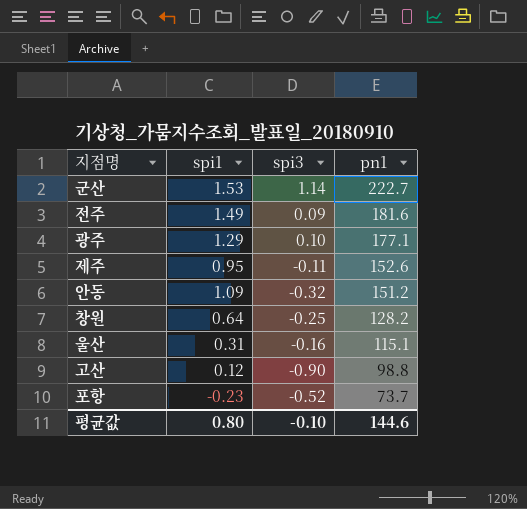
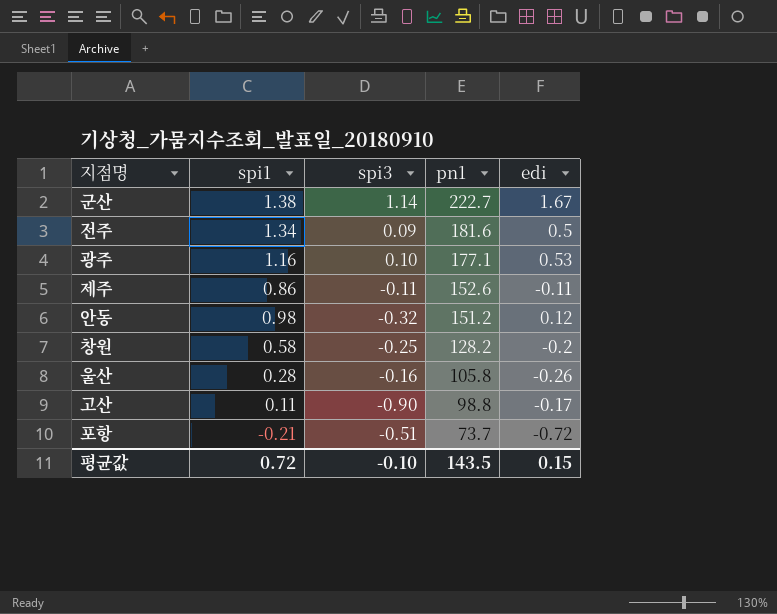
column edi | position: none -> 5
군산 | spi1: 1.53 -> 1.38
전주 | spi1: 1.49 -> 1.34
광주 | spi1: 1.29 -> 1.16
제주 | spi1: 0.95 -> 0.86
안동 | spi1: 1.09 -> 0.98
창원 | spi1: 0.64 -> 0.58
울산 | spi1: 0.31 -> 0.28
울산 | pn1: 115.1 -> 105.8
고산 | spi1: 0.12 -> 0.11
포항 | spi1: -0.23 -> -0.21
포항 | spi3: -0.52 -> -0.51
평균값 | spi1: 0.80 -> 0.72
평균값 | pn1: 144.6 -> 143.5

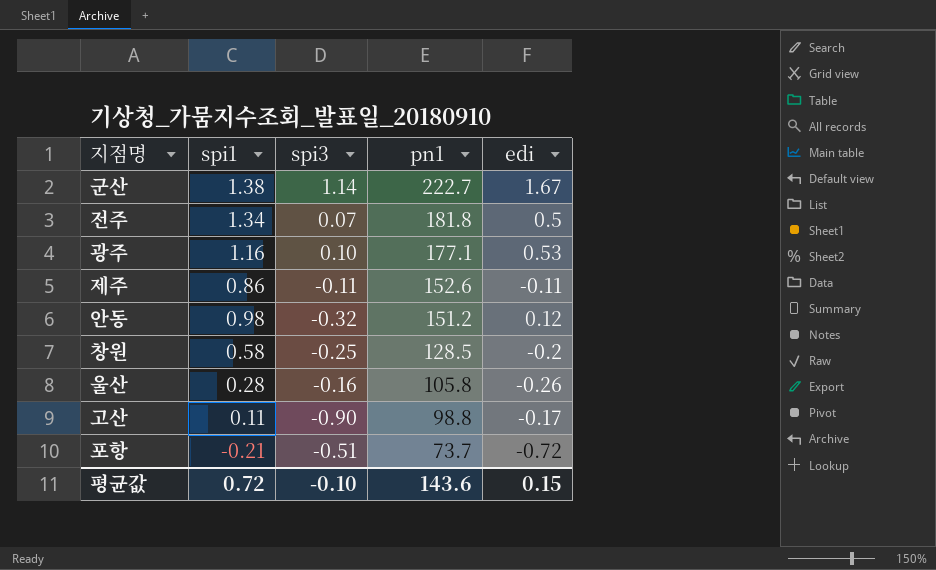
전주 | spi3: 0.09 -> 0.07
전주 | pn1: 181.6 -> 181.8
창원 | pn1: 128.2 -> 128.5
평균값 | pn1: 143.5 -> 143.6

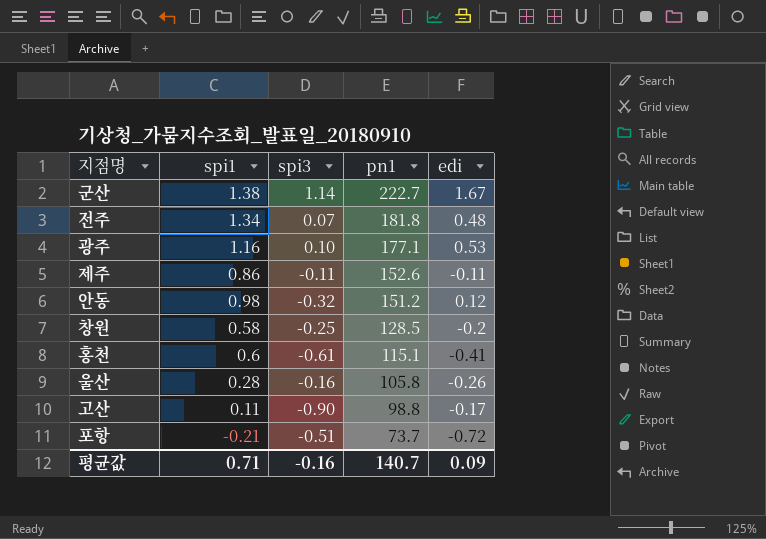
전주 | edi: 0.5 -> 0.48
row 홍천: none -> 0.6 | -0.61 | 115.1 | -0.41
평균값 | spi1: 0.72 -> 0.71
평균값 | spi3: -0.10 -> -0.16
평균값 | pn1: 143.6 -> 140.7
평균값 | edi: 0.15 -> 0.09

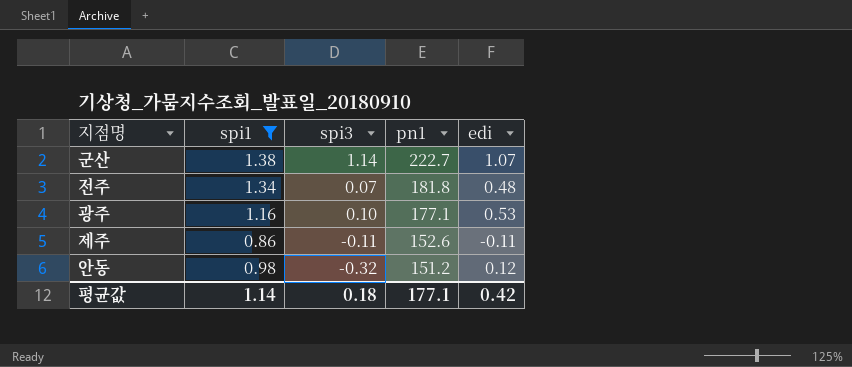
filter: none -> spi1 >= 0.86
군산 | edi: 1.67 -> 1.07
평균값 | spi1: 0.71 -> 1.14
평균값 | spi3: -0.16 -> 0.18
평균값 | pn1: 140.7 -> 177.1
평균값 | edi: 0.09 -> 0.42

